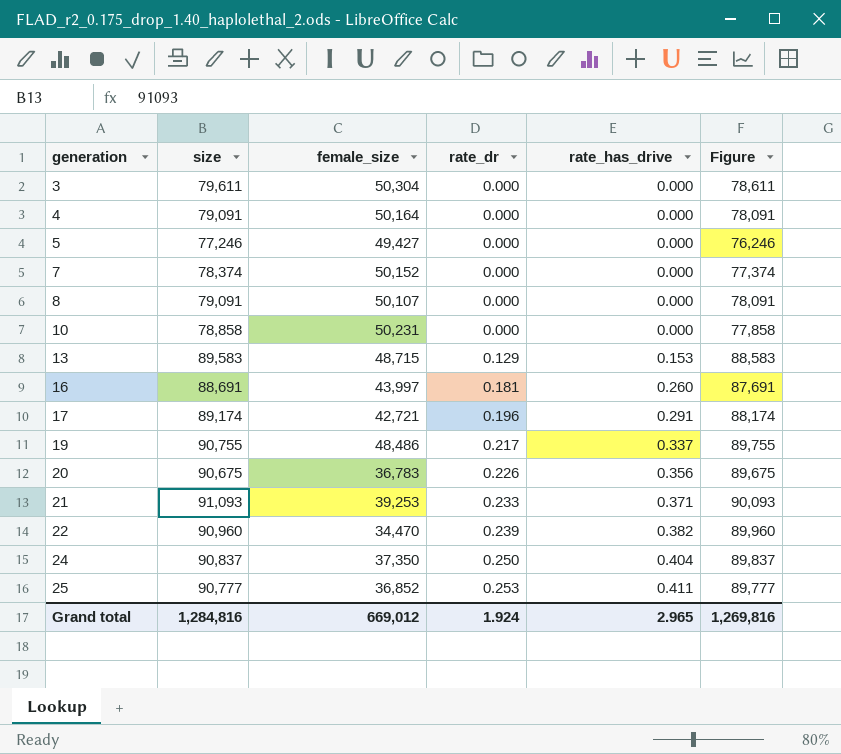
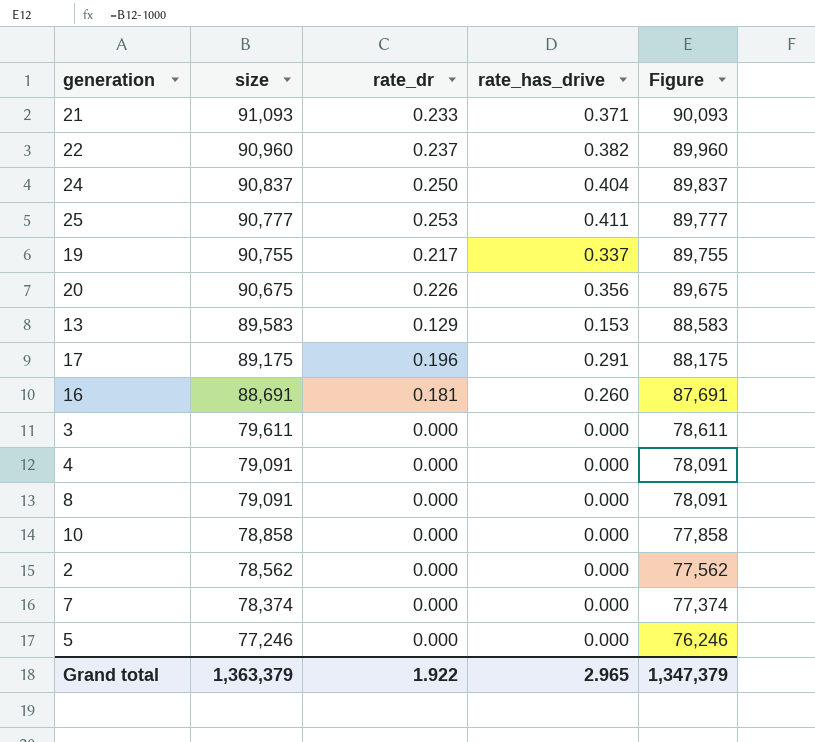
row order: generation ascending -> size descending
column female_size | position: 3 -> none
22 | rate_dr: 0.239 -> 0.237
17 | size: 89,174 -> 89,175
17 | Figure: 88,174 -> 88,175
row 2: none -> 78,562 | 0.000 | 0.000 | 77,562
Grand total | size: 1,284,816 -> 1,363,379
Grand total | rate_dr: 1.924 -> 1.922
Grand total | Figure: 1,269,816 -> 1,347,379

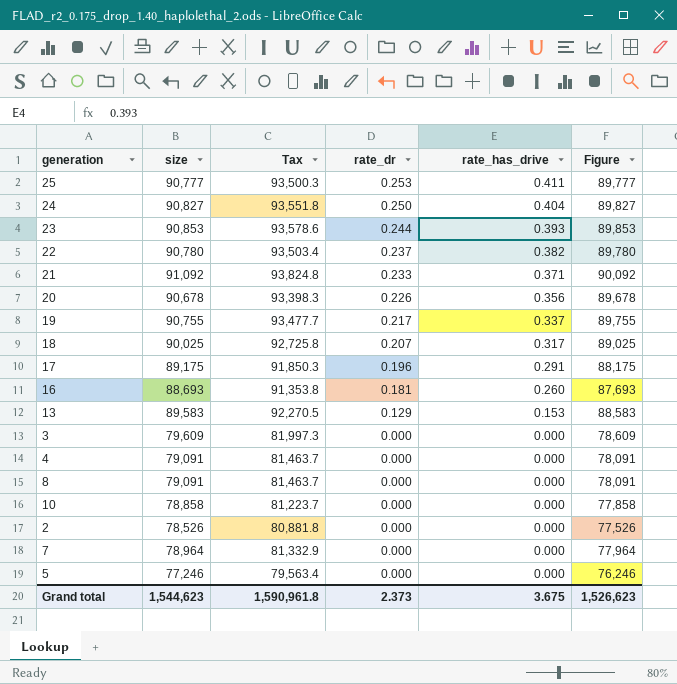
row order: size descending -> rate_dr descending
column Tax | formula: none -> [size] * 1.03
24 | size: 90,837 -> 90,827
24 | Figure: 89,837 -> 89,827
row 23: none -> 90,853 | 93,578.6 | 0.244 | 0.393 | 89,853
22 | size: 90,960 -> 90,780
22 | Figure: 89,960 -> 89,780
21 | size: 91,093 -> 91,092
21 | Figure: 90,093 -> 90,092
20 | size: 90,675 -> 90,678
20 | Figure: 89,675 -> 89,678
row 18: none -> 90,025 | 92,725.8 | 0.207 | 0.317 | 89,025
16 | size: 88,691 -> 88,693
16 | Figure: 87,691 -> 87,693
3 | size: 79,611 -> 79,609
3 | Figure: 78,611 -> 78,609
2 | size: 78,562 -> 78,526
2 | Figure: 77,562 -> 77,526
7 | size: 78,374 -> 78,964
7 | Figure: 77,374 -> 77,964
Grand total | size: 1,363,379 -> 1,544,623
Grand total | rate_dr: 1.922 -> 2.373
Grand total | rate_has_drive: 2.965 -> 3.675
Grand total | Figure: 1,347,379 -> 1,526,623

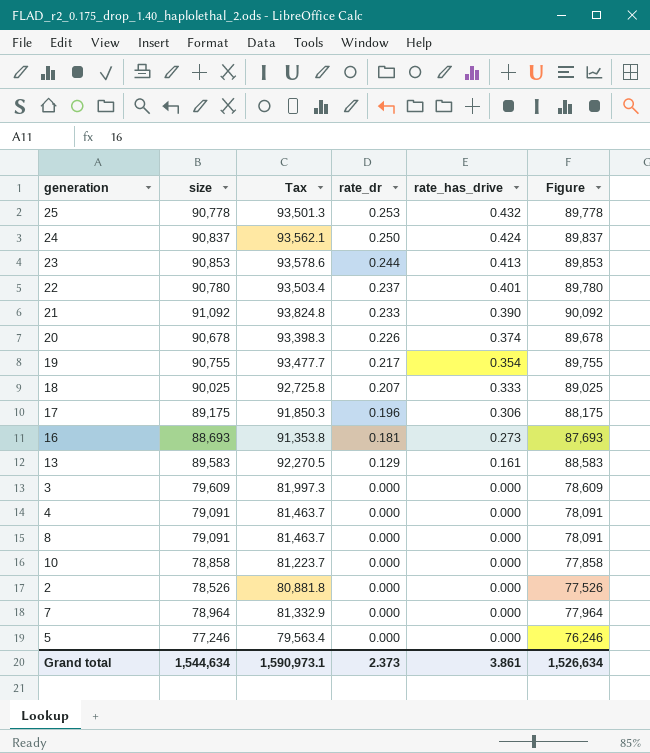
25 | size: 90,777 -> 90,778
25 | Tax: 93,500.3 -> 93,501.3
25 | rate_has_drive: 0.411 -> 0.432
25 | Figure: 89,777 -> 89,778
24 | size: 90,827 -> 90,837
24 | Tax: 93,551.8 -> 93,562.1
24 | rate_has_drive: 0.404 -> 0.424
24 | Figure: 89,827 -> 89,837
23 | rate_has_drive: 0.393 -> 0.413
22 | rate_has_drive: 0.382 -> 0.401
21 | rate_has_drive: 0.371 -> 0.390
20 | rate_has_drive: 0.356 -> 0.374
19 | rate_has_drive: 0.337 -> 0.354
18 | rate_has_drive: 0.317 -> 0.333
17 | rate_has_drive: 0.291 -> 0.306
16 | rate_has_drive: 0.260 -> 0.273
13 | rate_has_drive: 0.153 -> 0.161
Grand total | size: 1,544,623 -> 1,544,634
Grand total | Tax: 1,590,961.8 -> 1,590,973.1
Grand total | rate_has_drive: 3.675 -> 3.861
Grand total | Figure: 1,526,623 -> 1,526,634

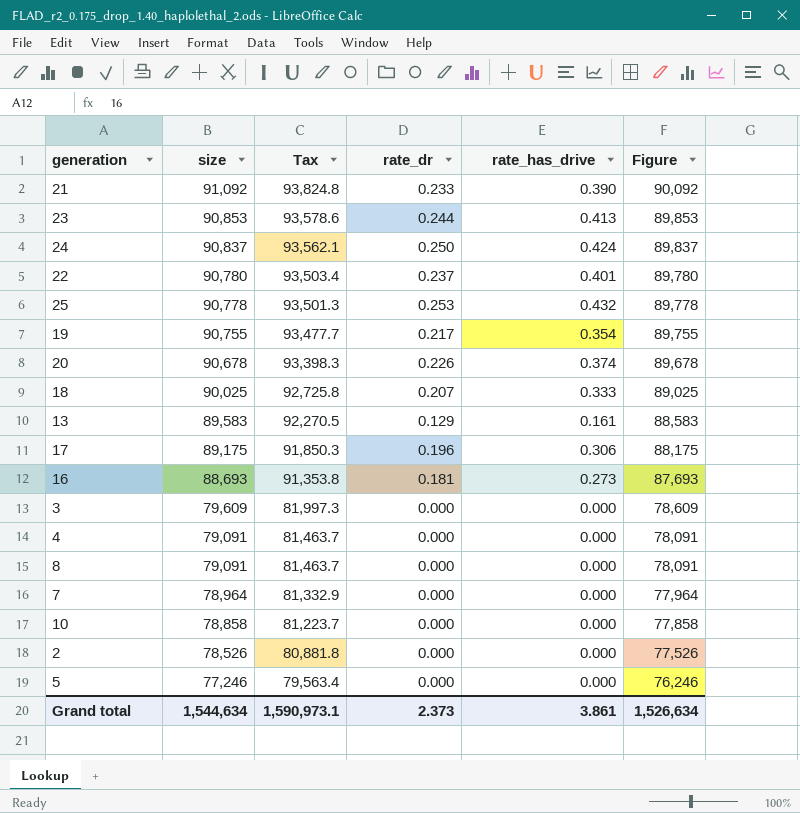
row order: rate_dr descending -> size descending

